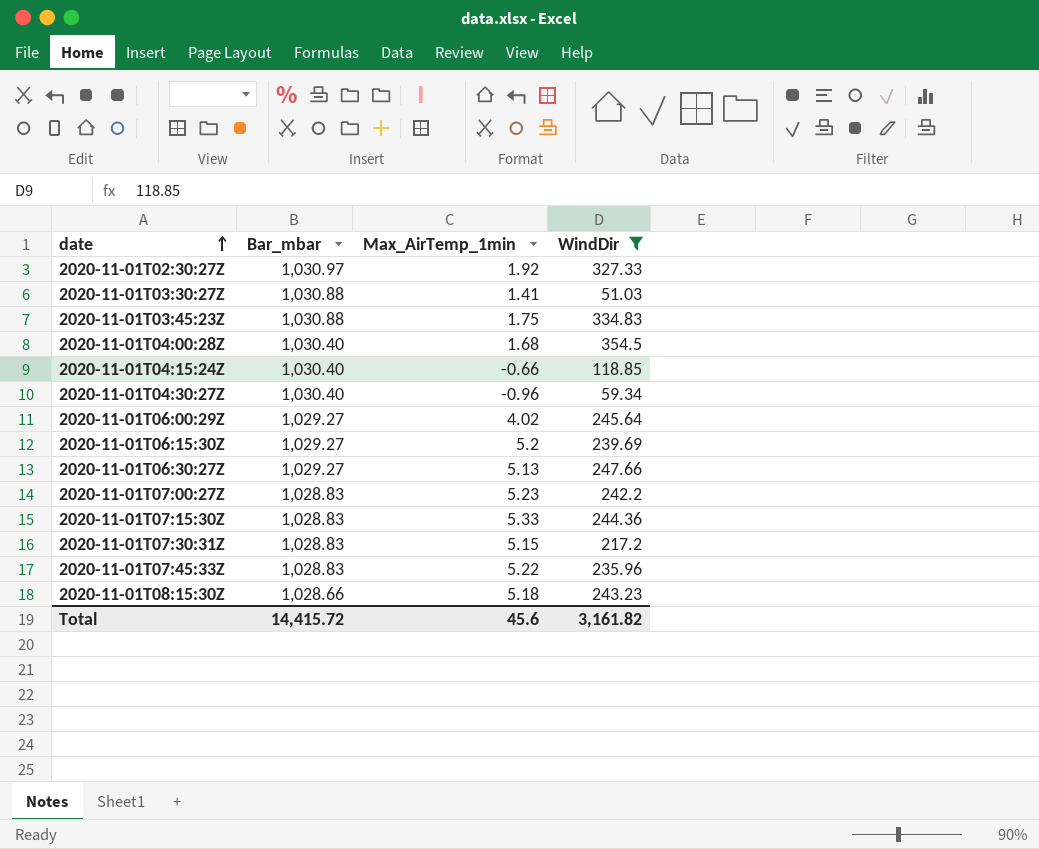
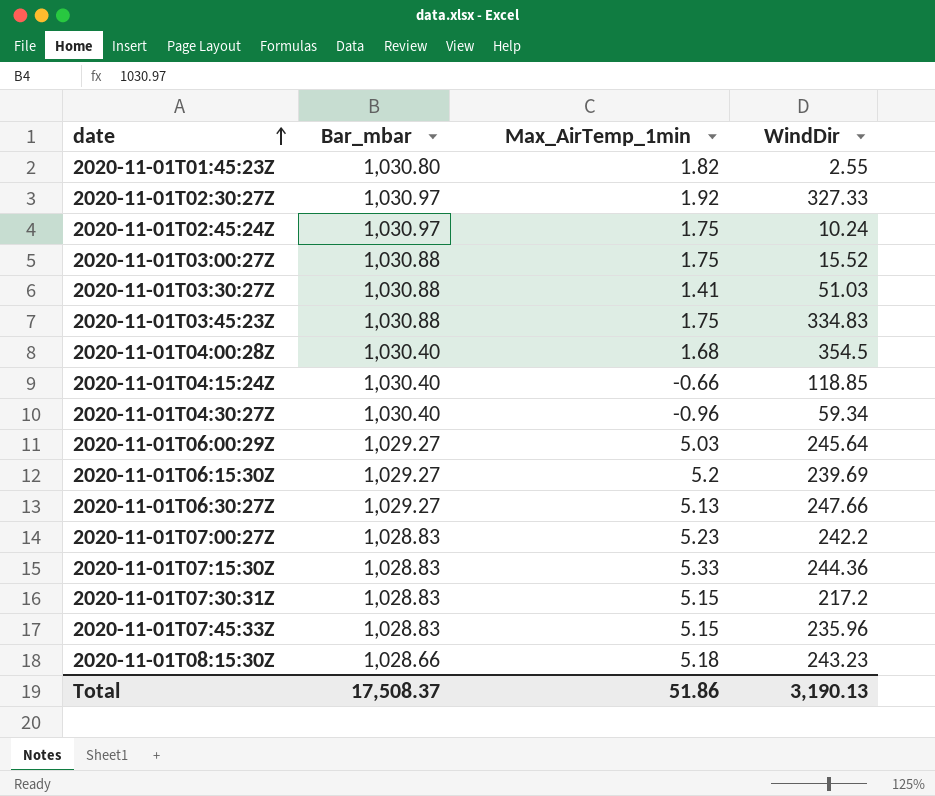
filter: WindDir >= 51.03 -> none
2020-11-01T06:00:29Z | Max_AirTemp_1min: 4.02 -> 5.03
2020-11-01T07:45:33Z | Max_AirTemp_1min: 5.22 -> 5.15
Total | Bar_mbar: 14,415.72 -> 17,508.37
Total | Max_AirTemp_1min: 45.6 -> 51.86
Total | WindDir: 3,161.82 -> 3,190.13

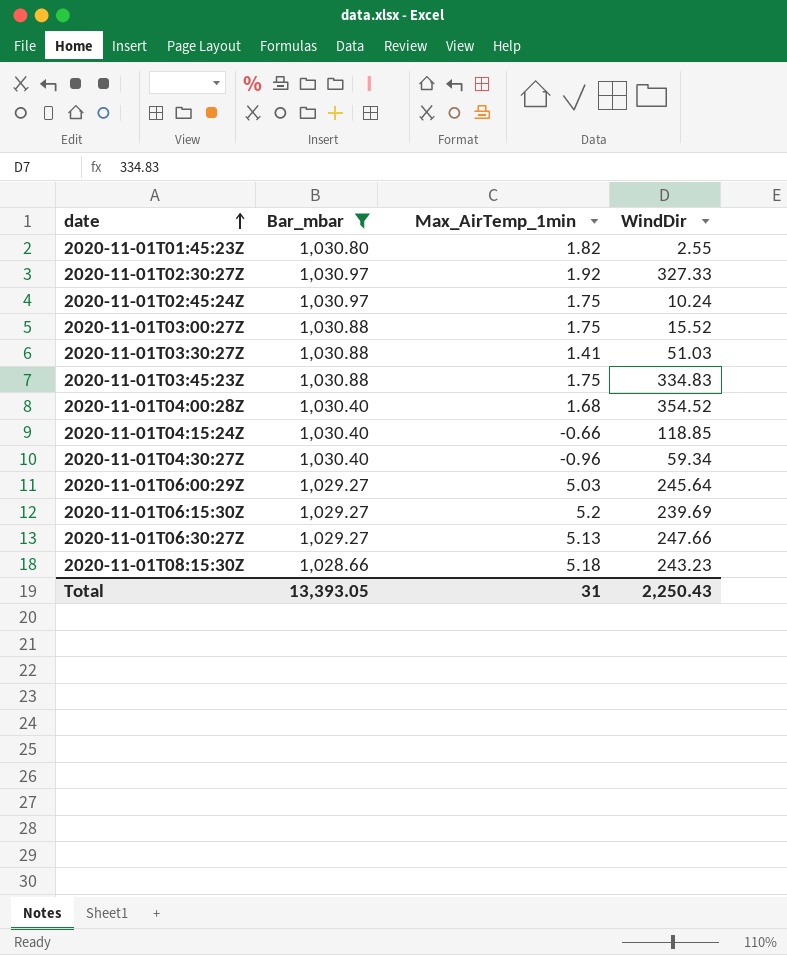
filter: none -> Bar_mbar != 1,028.83
2020-11-01T04:00:28Z | WindDir: 354.5 -> 354.52
Total | Bar_mbar: 17,508.37 -> 13,393.05
Total | Max_AirTemp_1min: 51.86 -> 31
Total | WindDir: 3,190.13 -> 2,250.43

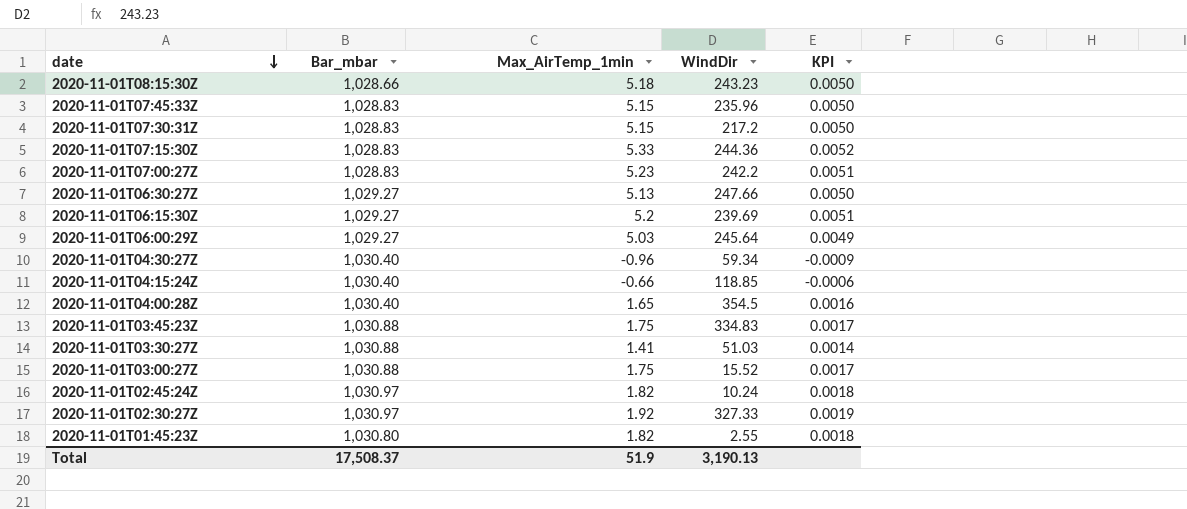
filter: Bar_mbar != 1,028.83 -> none
row order: date ascending -> date descending
column KPI | formula: none -> [Max_AirTemp_1min] / [Bar_mbar]
2020-11-01T04:00:28Z | Max_AirTemp_1min: 1.68 -> 1.65
2020-11-01T04:00:28Z | WindDir: 354.52 -> 354.5
2020-11-01T02:45:24Z | Max_AirTemp_1min: 1.75 -> 1.82
Total | Bar_mbar: 13,393.05 -> 17,508.37
Total | Max_AirTemp_1min: 31 -> 51.9
Total | WindDir: 2,250.43 -> 3,190.13

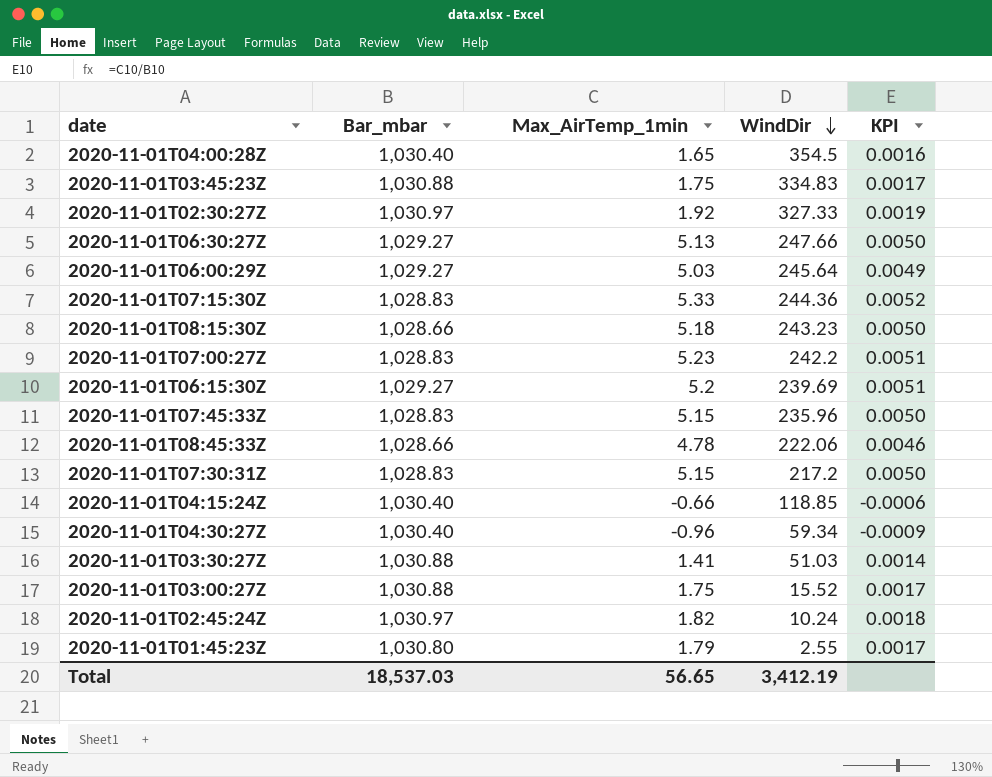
row order: date descending -> WindDir descending
row 2020-11-01T08:45:33Z: none -> 1,028.66 | 4.78 | 222.06 | 0.0046
2020-11-01T01:45:23Z | Max_AirTemp_1min: 1.82 -> 1.79
2020-11-01T01:45:23Z | KPI: 0.0018 -> 0.0017
Total | Bar_mbar: 17,508.37 -> 18,537.03
Total | Max_AirTemp_1min: 51.9 -> 56.65
Total | WindDir: 3,190.13 -> 3,412.19

